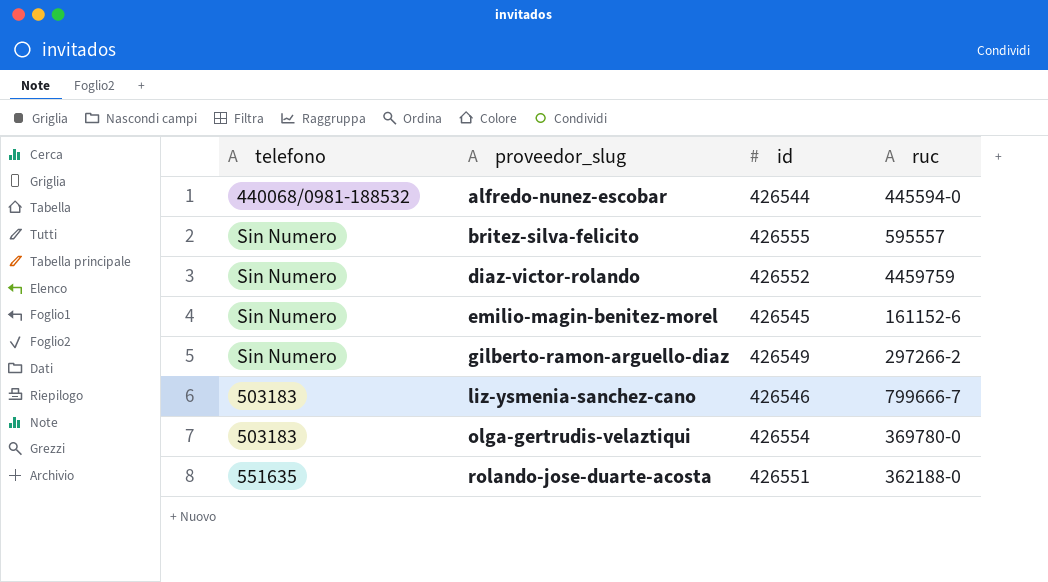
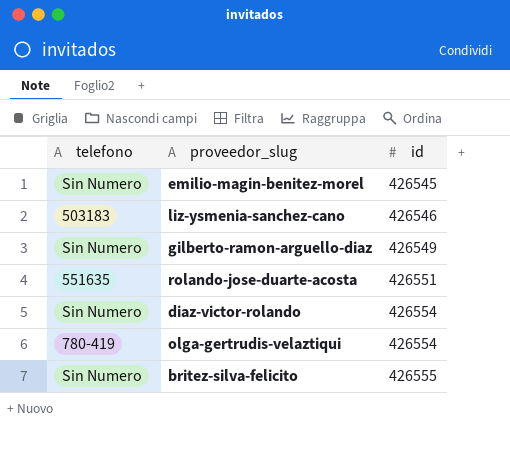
row order: proveedor_slug ascending -> id ascending
column ruc | position: 4 -> none
row alfredo-nunez-escobar: 440068/0981-188532 | 426544 | 445594-0 -> none
diaz-victor-rolando | id: 426552 -> 426554
olga-gertrudis-velaztiqui | telefono: 503183 -> 780-419

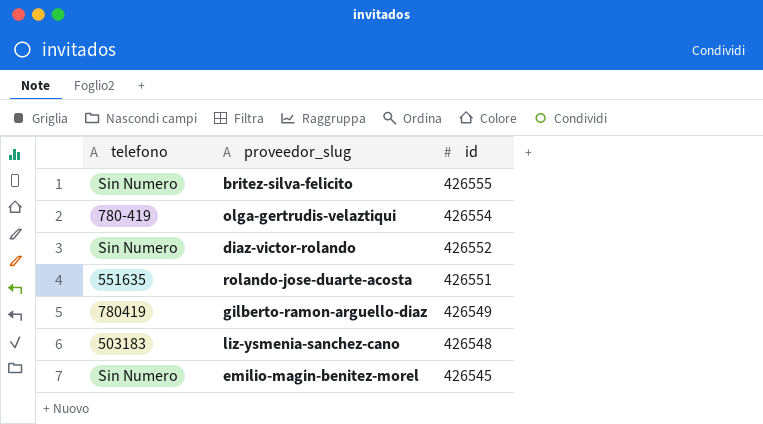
row order: id ascending -> id descending
diaz-victor-rolando | id: 426554 -> 426552
gilberto-ramon-arguello-diaz | telefono: Sin Numero -> 780419
liz-ysmenia-sanchez-cano | id: 426546 -> 426548

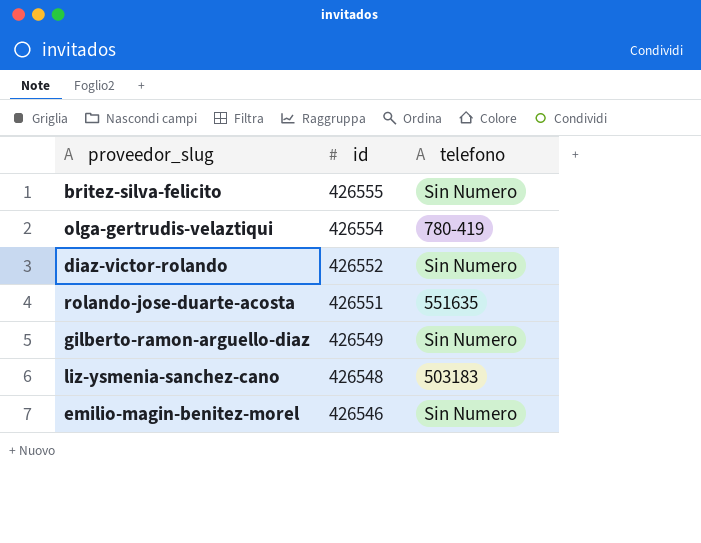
column telefono | position: 1 -> 3
gilberto-ramon-arguello-diaz | telefono: 780419 -> Sin Numero
emilio-magin-benitez-morel | id: 426545 -> 426546

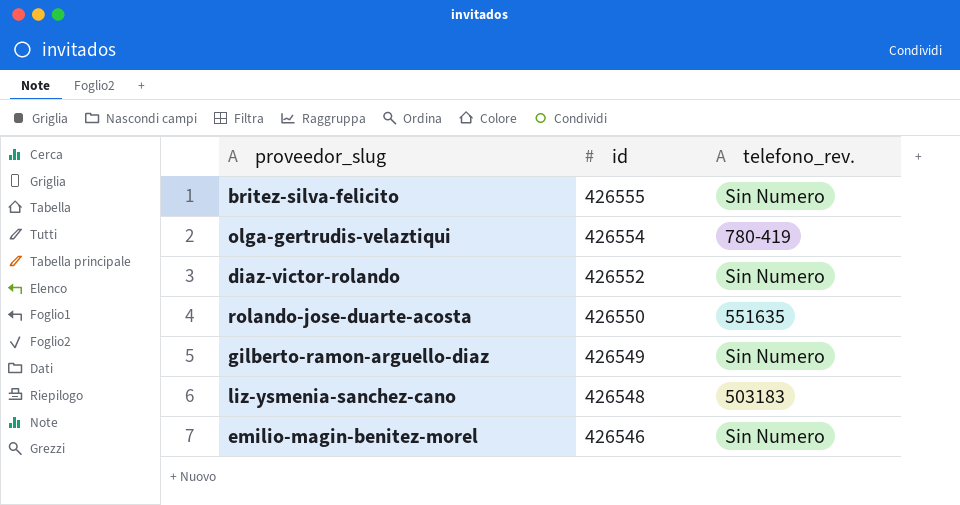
column name: telefono -> telefono_rev.
rolando-jose-duarte-acosta | id: 426551 -> 426550

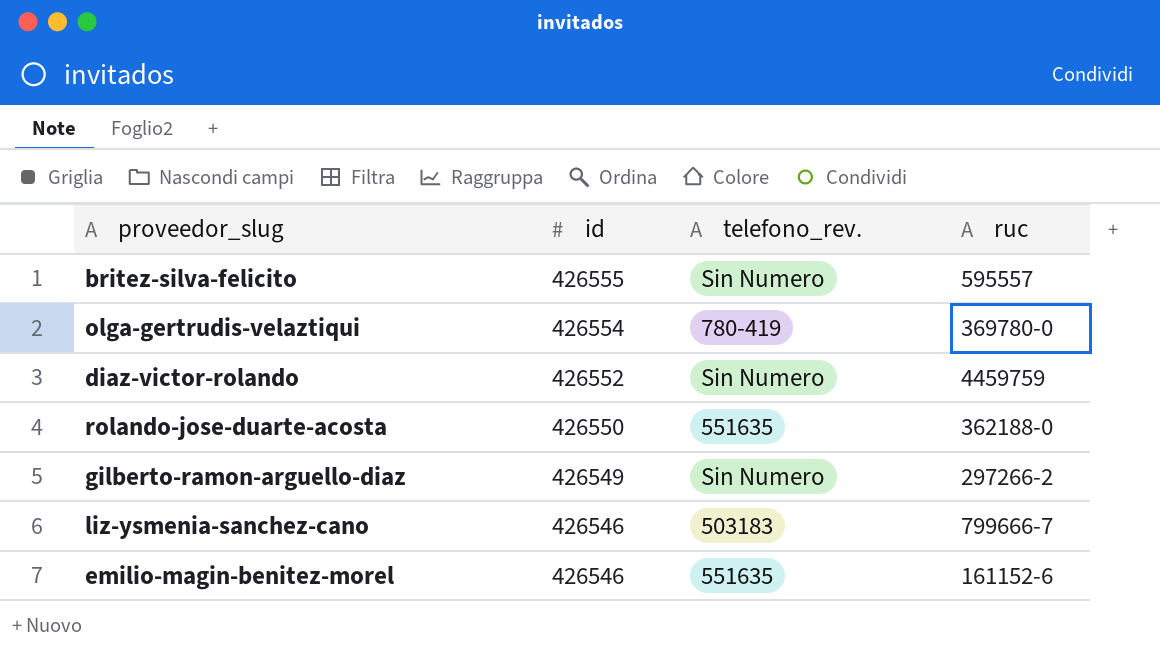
column ruc | position: none -> 4
liz-ysmenia-sanchez-cano | id: 426548 -> 426546
emilio-magin-benitez-morel | telefono_rev.: Sin Numero -> 551635

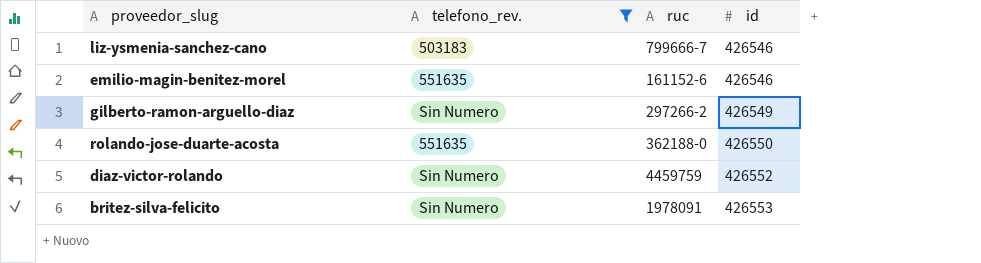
filter: none -> telefono_rev. != 780-419
row order: id descending -> id ascending
column id | position: 2 -> 4
britez-silva-felicito | ruc: 595557 -> 1978091
britez-silva-felicito | id: 426555 -> 426553

